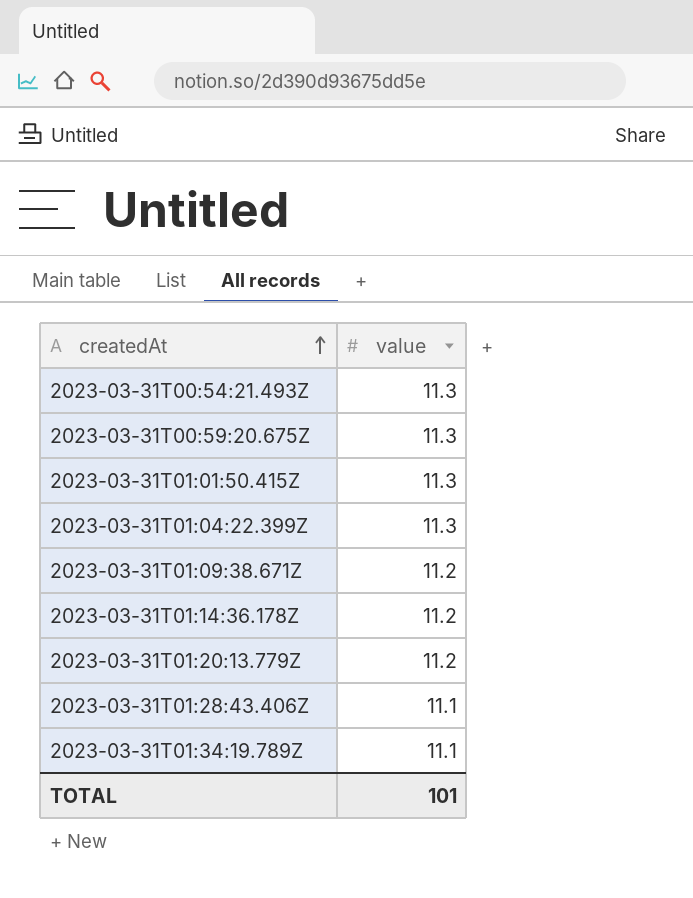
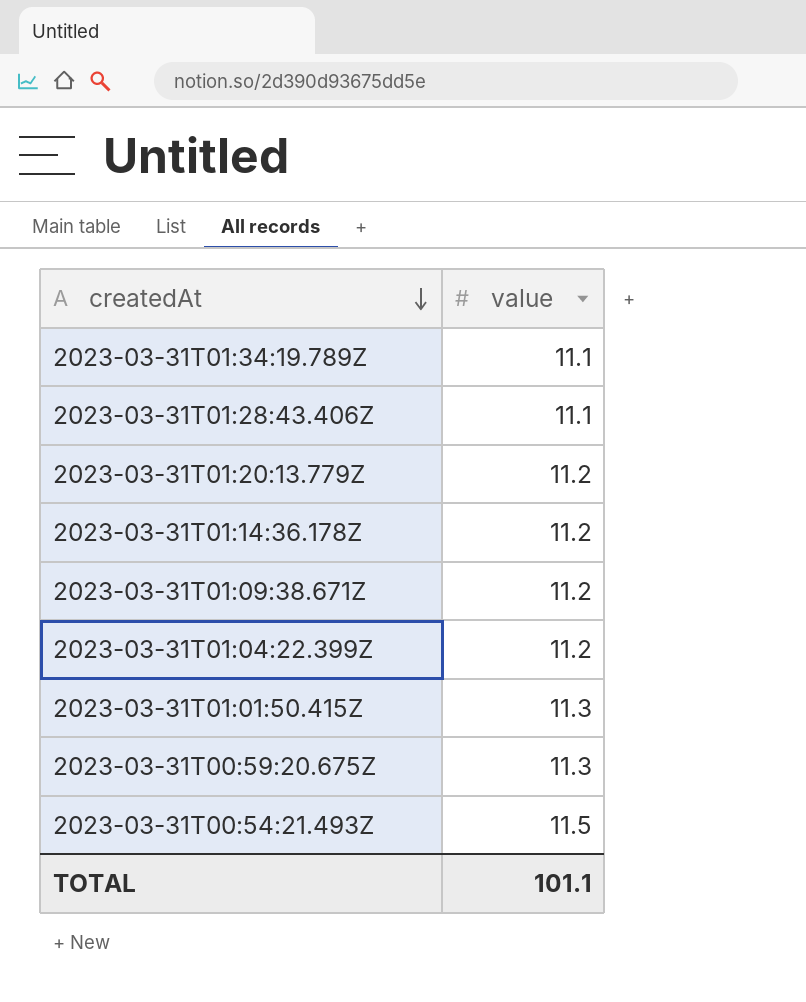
row order: createdAt ascending -> createdAt descending
2023-03-31T01:04:22.399Z | value: 11.3 -> 11.2
2023-03-31T00:54:21.493Z | value: 11.3 -> 11.5
TOTAL | value: 101 -> 101.1

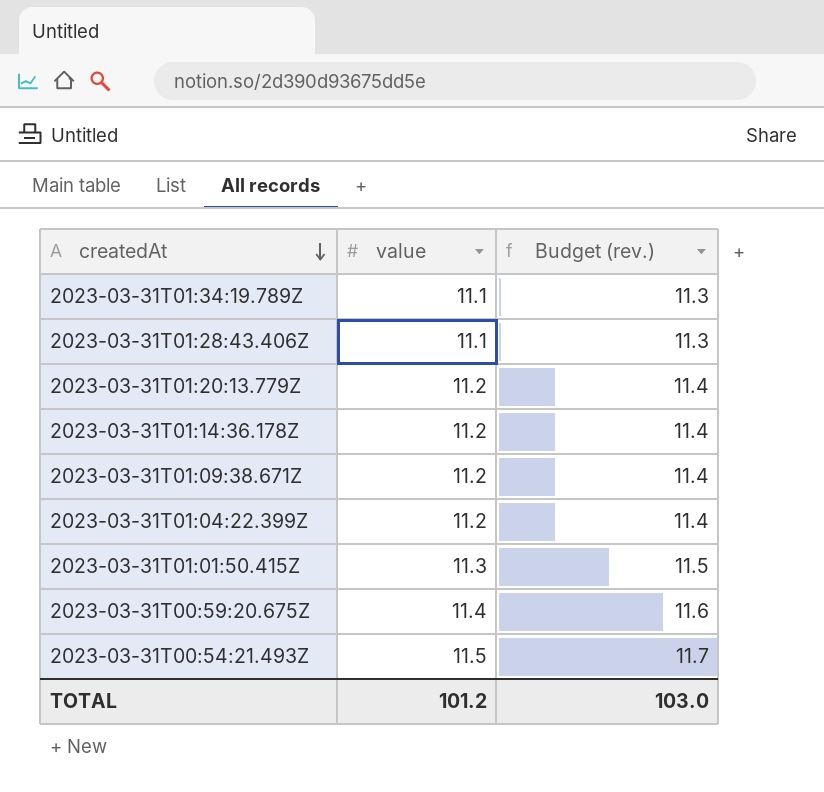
column Budget (rev.) | formula: none -> [value] * 1.02
2023-03-31T00:59:20.675Z | value: 11.3 -> 11.4
TOTAL | value: 101.1 -> 101.2

